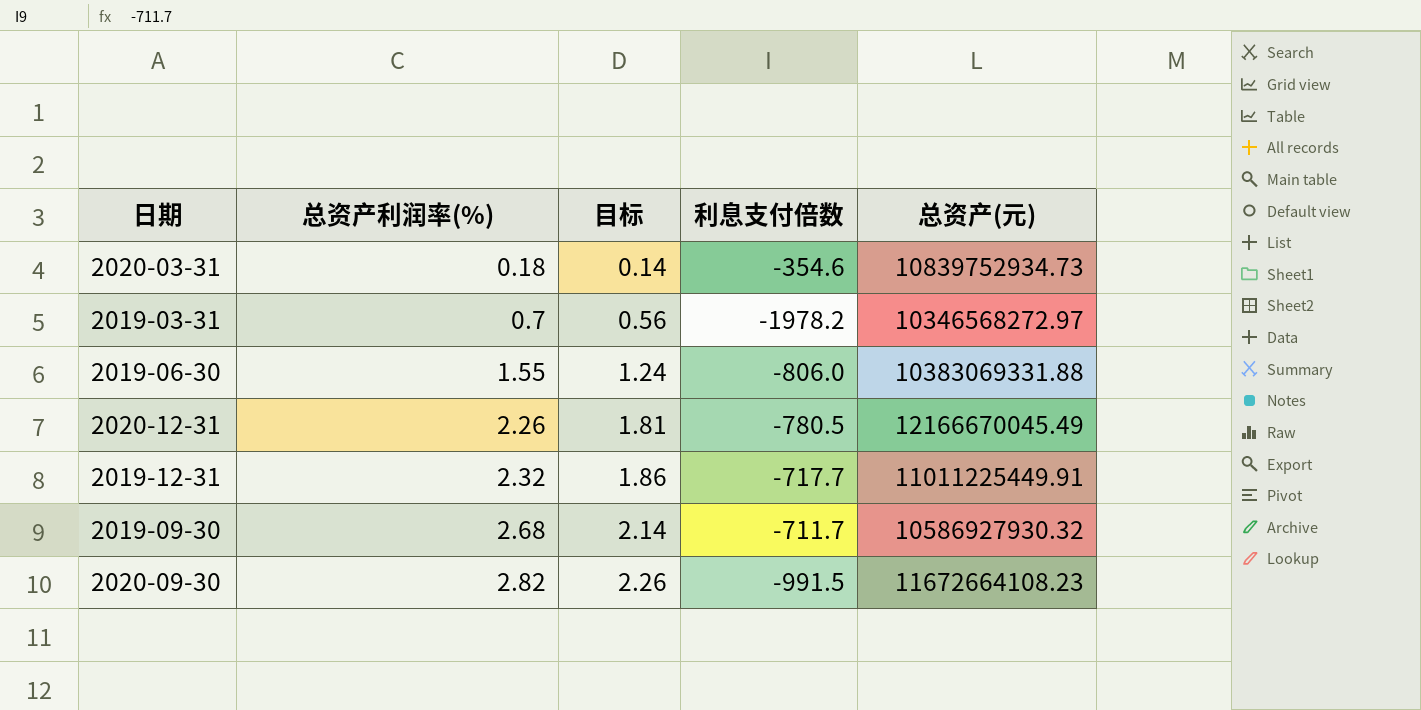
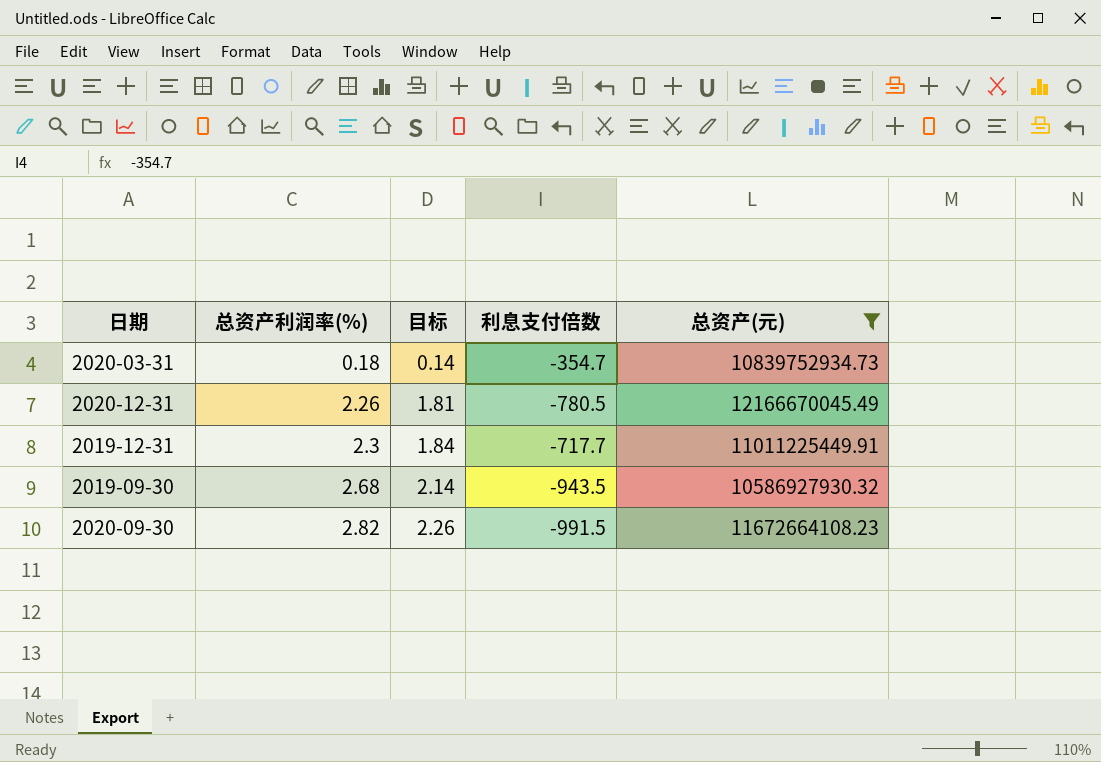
filter: none -> 总资产(元) >= 10586927930.32
2020-03-31 | 利息支付倍数: -354.6 -> -354.7
2019-12-31 | 总资产利润率(%): 2.32 -> 2.3
2019-12-31 | 目标: 1.86 -> 1.84
2019-09-30 | 利息支付倍数: -711.7 -> -943.5

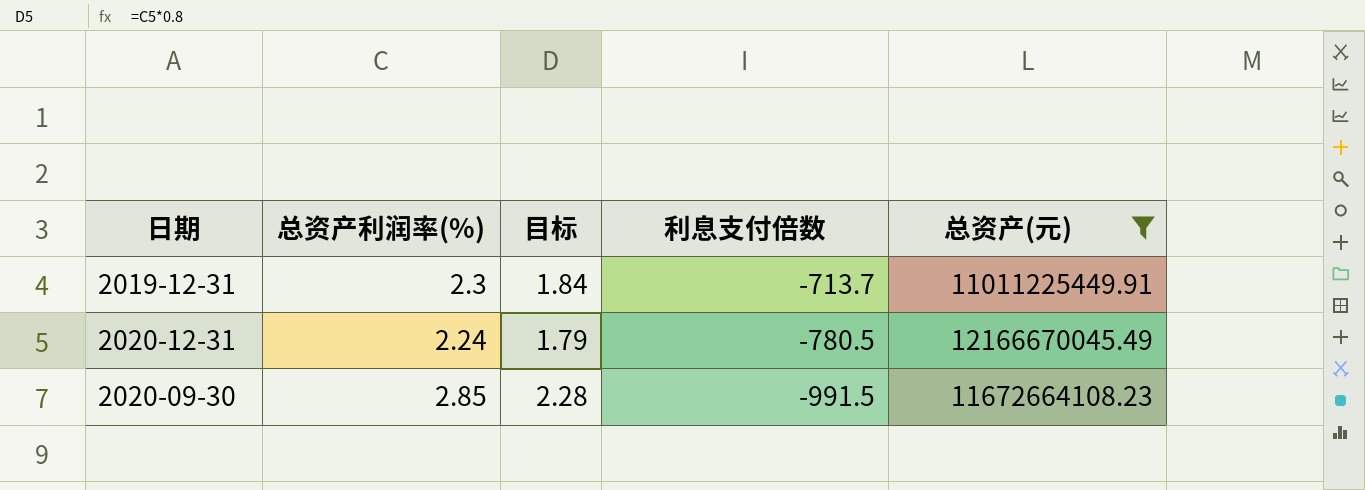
row order: 总资产利润率(%) ascending -> 利息支付倍数 descending
row 2020-03-31: 0.18 | 0.14 | -354.7 | 10839752934.73 -> none
row 2019-09-30: 2.68 | 2.14 | -943.5 | 10586927930.32 -> none
2019-12-31 | 利息支付倍数: -717.7 -> -713.7
2020-12-31 | 总资产利润率(%): 2.26 -> 2.24
2020-12-31 | 目标: 1.81 -> 1.79
2020-09-30 | 总资产利润率(%): 2.82 -> 2.85
2020-09-30 | 目标: 2.26 -> 2.28

